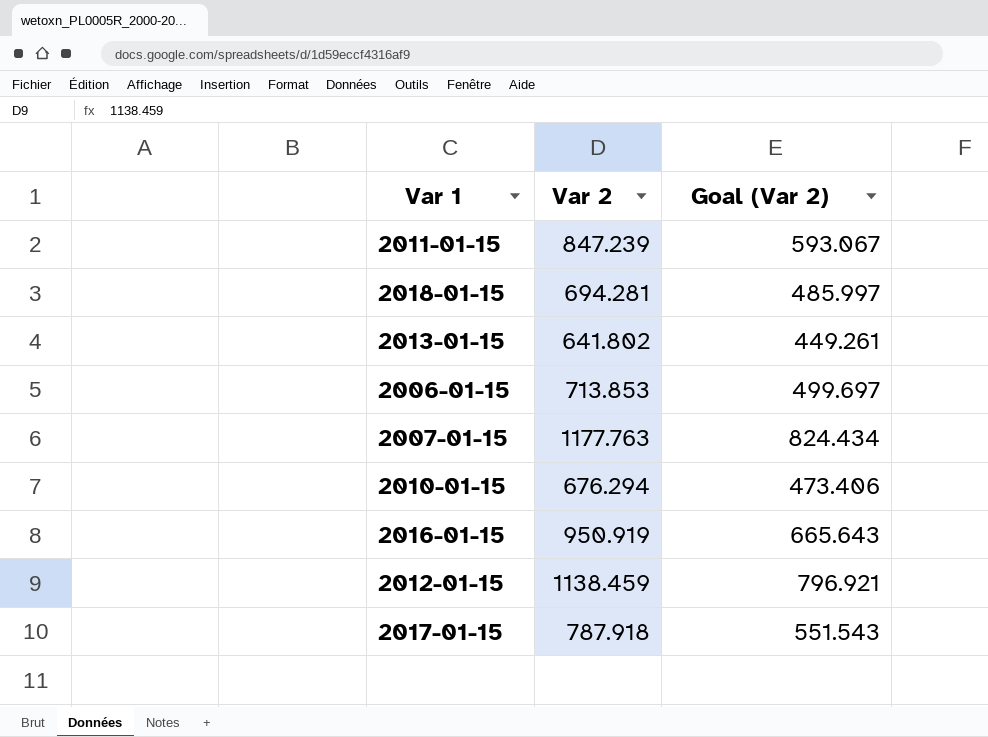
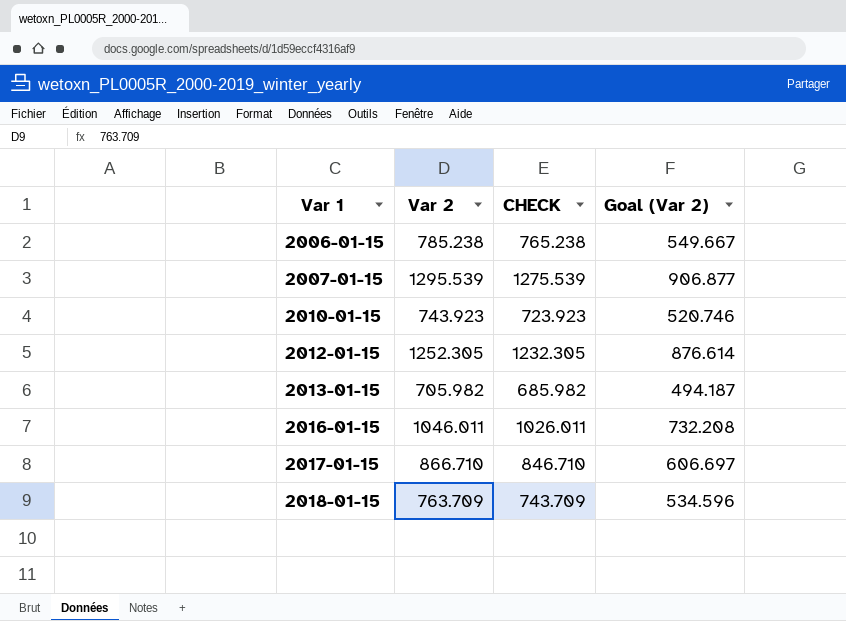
row order: none -> Var 1 ascending
column CHECK | formula: none -> [Var 2] - 20
row 2011-01-15: 847.239 | 593.067 -> none
2006-01-15 | Var 2: 713.853 -> 785.238
2006-01-15 | Goal (Var 2): 499.697 -> 549.667
2007-01-15 | Var 2: 1177.763 -> 1295.539
2007-01-15 | Goal (Var 2): 824.434 -> 906.877
2010-01-15 | Var 2: 676.294 -> 743.923
2010-01-15 | Goal (Var 2): 473.406 -> 520.746
2012-01-15 | Var 2: 1138.459 -> 1252.305
2012-01-15 | Goal (Var 2): 796.921 -> 876.614
2013-01-15 | Var 2: 641.802 -> 705.982
2013-01-15 | Goal (Var 2): 449.261 -> 494.187
2016-01-15 | Var 2: 950.919 -> 1046.011
2016-01-15 | Goal (Var 2): 665.643 -> 732.208
2017-01-15 | Var 2: 787.918 -> 866.710
2017-01-15 | Goal (Var 2): 551.543 -> 606.697
2018-01-15 | Var 2: 694.281 -> 763.709
2018-01-15 | Goal (Var 2): 485.997 -> 534.596

